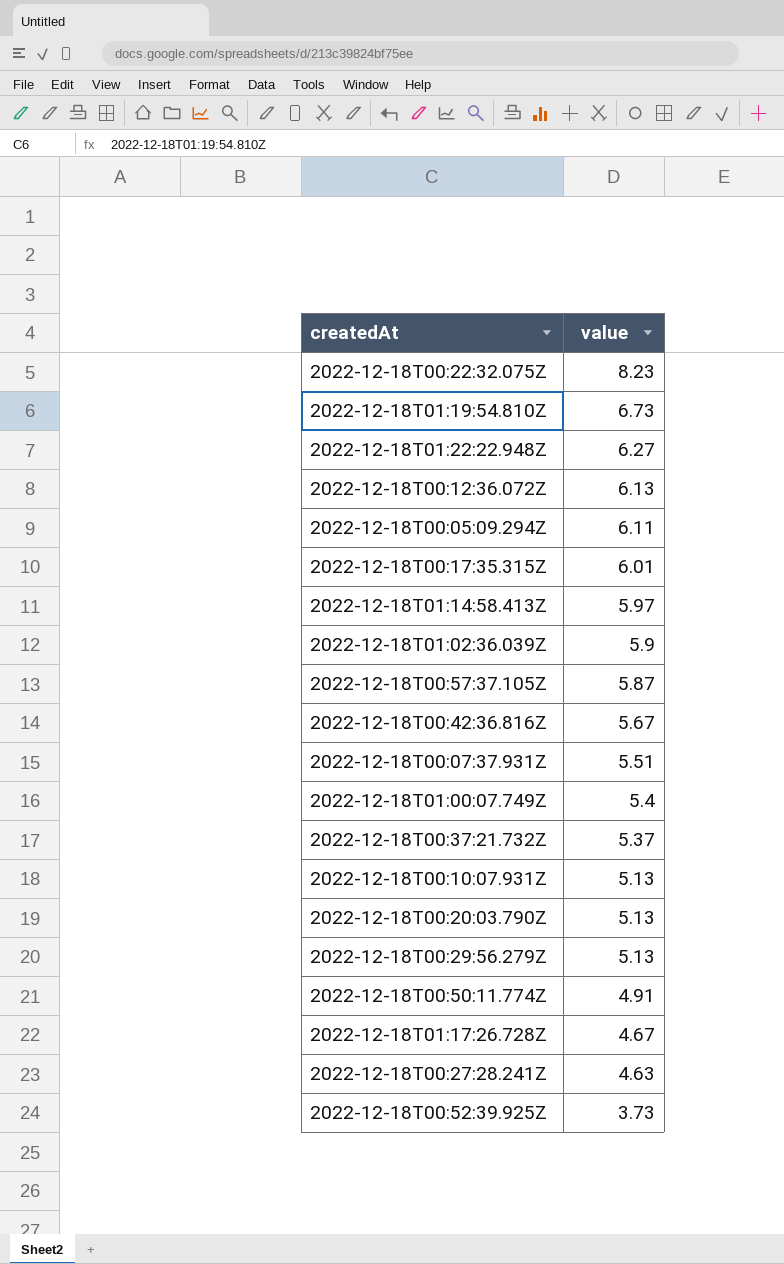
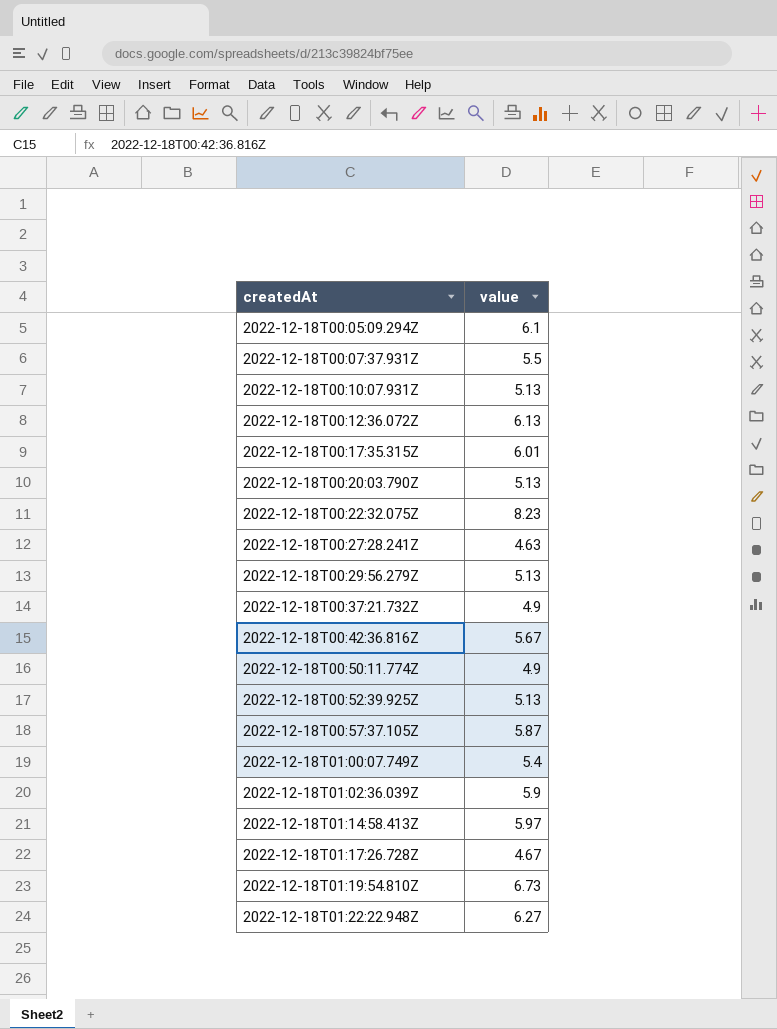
row order: value descending -> createdAt ascending
2022-12-18T00:05:09.294Z | value: 6.11 -> 6.1
2022-12-18T00:07:37.931Z | value: 5.51 -> 5.5
2022-12-18T00:37:21.732Z | value: 5.37 -> 4.9
2022-12-18T00:50:11.774Z | value: 4.91 -> 4.9
2022-12-18T00:52:39.925Z | value: 3.73 -> 5.13

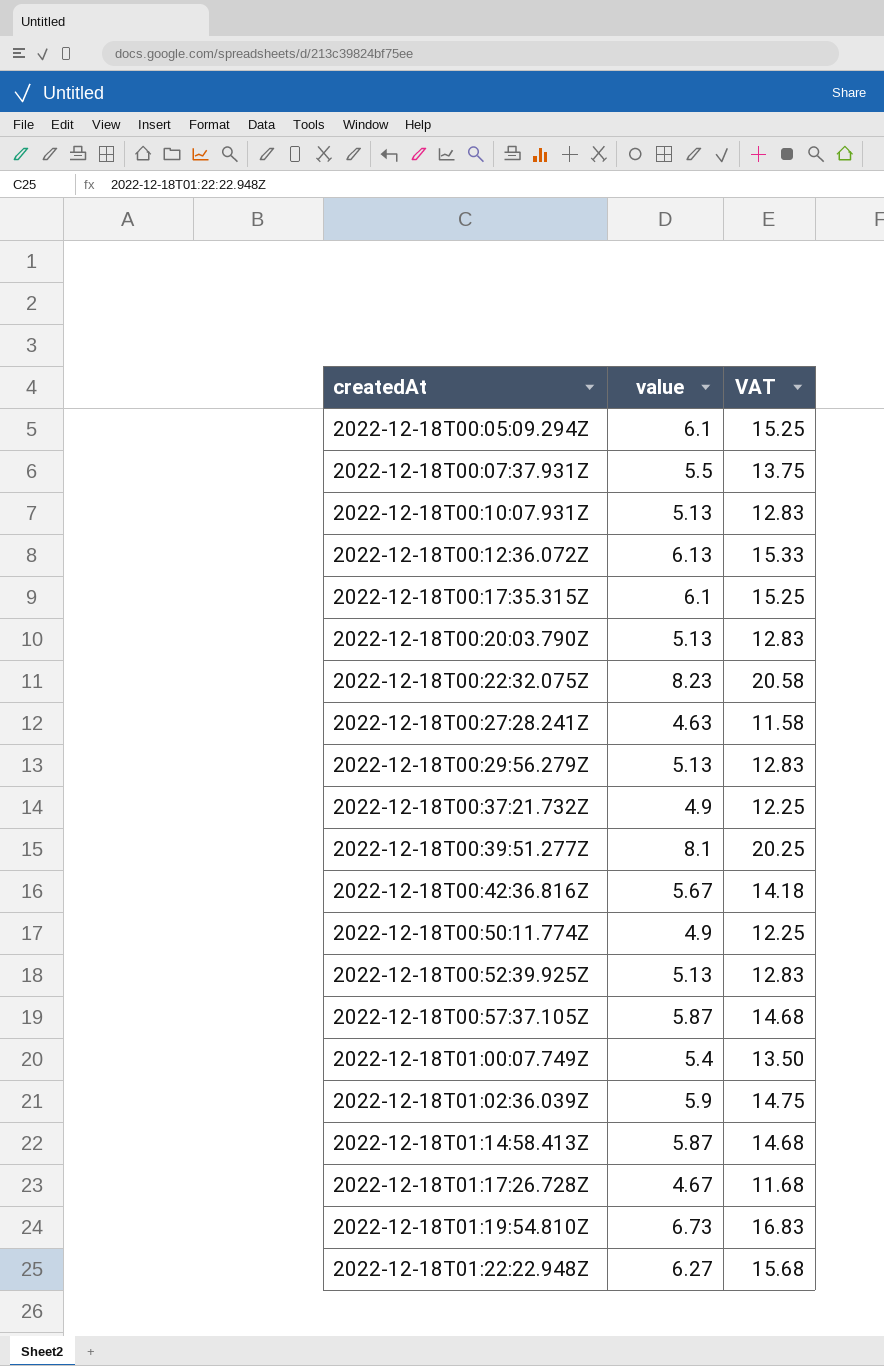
column VAT | formula: none -> [value] * 2.5
2022-12-18T00:17:35.315Z | value: 6.01 -> 6.1
row 2022-12-18T00:39:51.277Z: none -> 8.1 | 20.25
2022-12-18T01:14:58.413Z | value: 5.97 -> 5.87

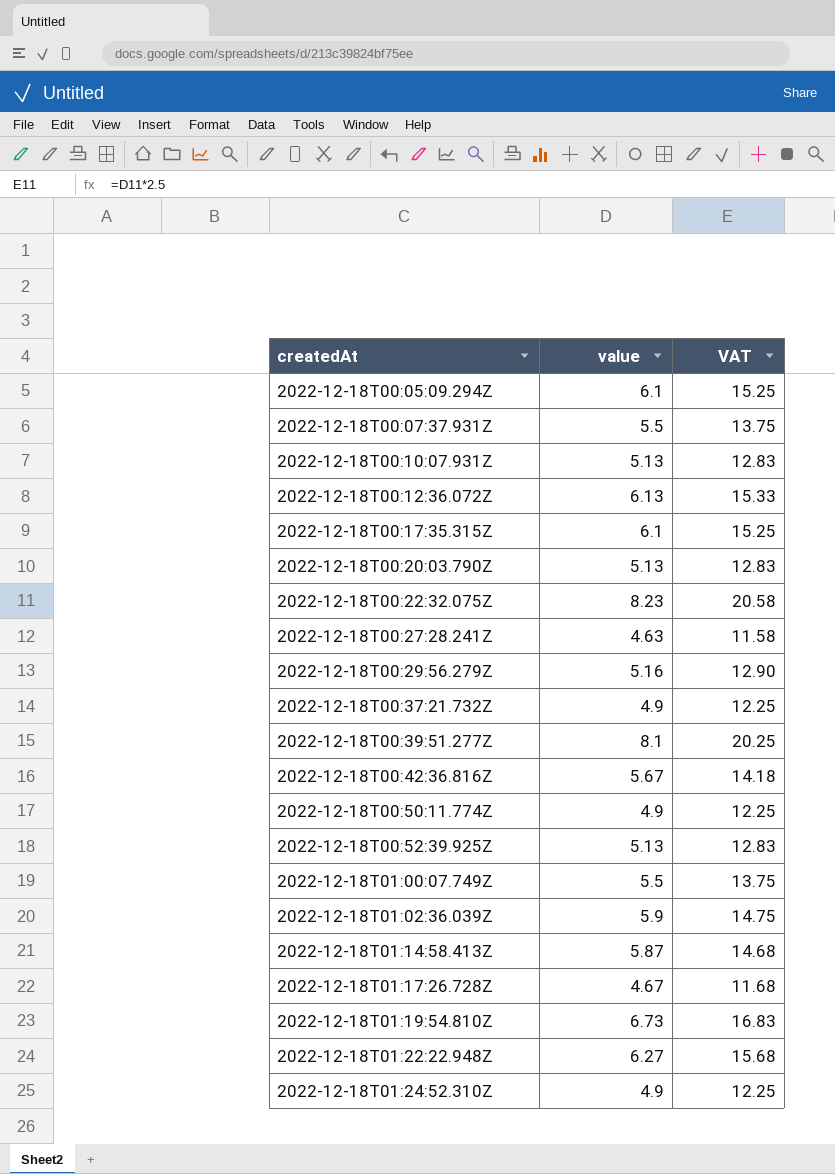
row 2022-12-18T00:57:37.105Z: 5.87 | 14.68 -> none
2022-12-18T00:29:56.279Z | value: 5.13 -> 5.16
2022-12-18T00:29:56.279Z | VAT: 12.83 -> 12.90
2022-12-18T01:00:07.749Z | value: 5.4 -> 5.5
2022-12-18T01:00:07.749Z | VAT: 13.50 -> 13.75
row 2022-12-18T01:24:52.310Z: none -> 4.9 | 12.25

